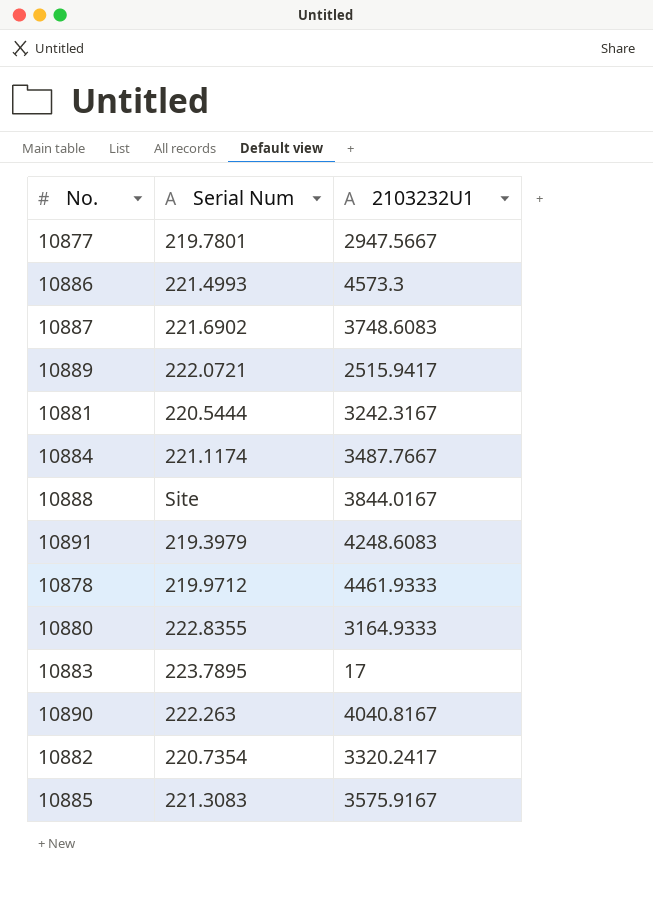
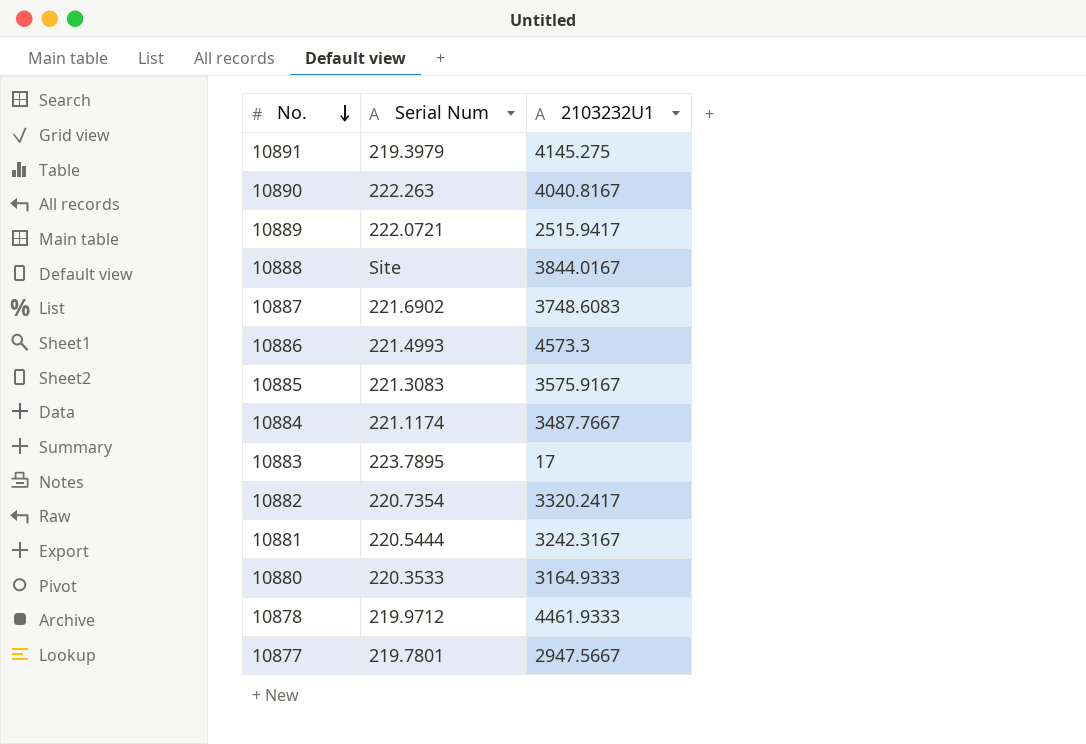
row order: none -> No. descending
10891 | 2103232U1: 4248.6083 -> 4145.275
10880 | Serial Num: 222.8355 -> 220.3533

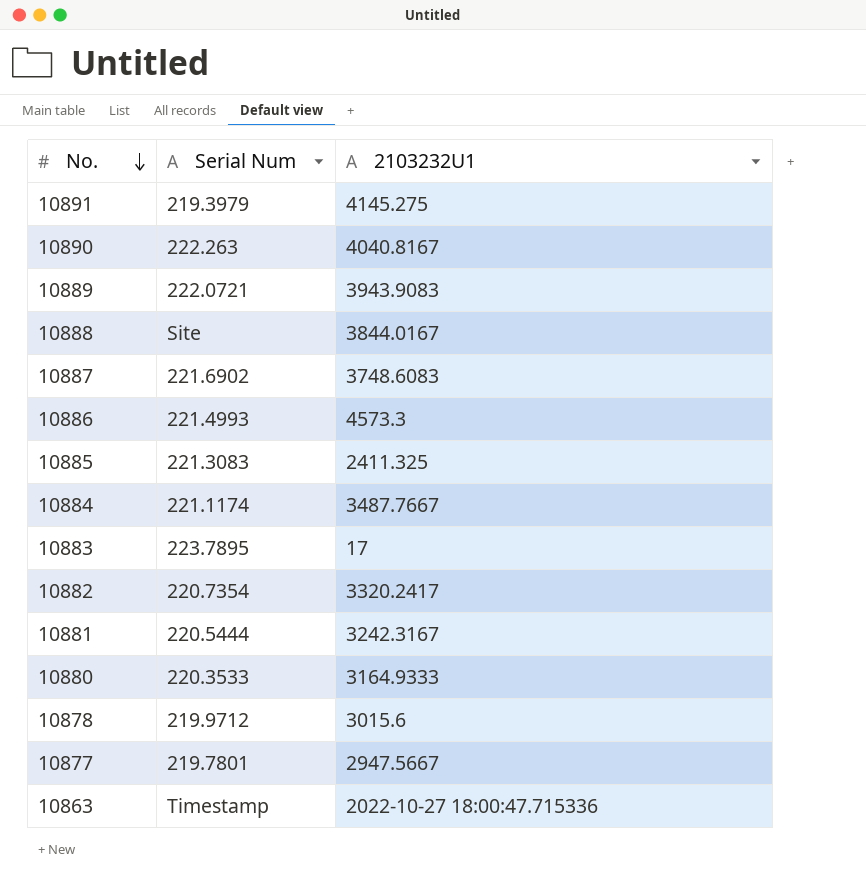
10889 | 2103232U1: 2515.9417 -> 3943.9083
10885 | 2103232U1: 3575.9167 -> 2411.325
10878 | 2103232U1: 4461.9333 -> 3015.6
row 10863: none -> Timestamp | 2022-10-27 18:00:47.715336

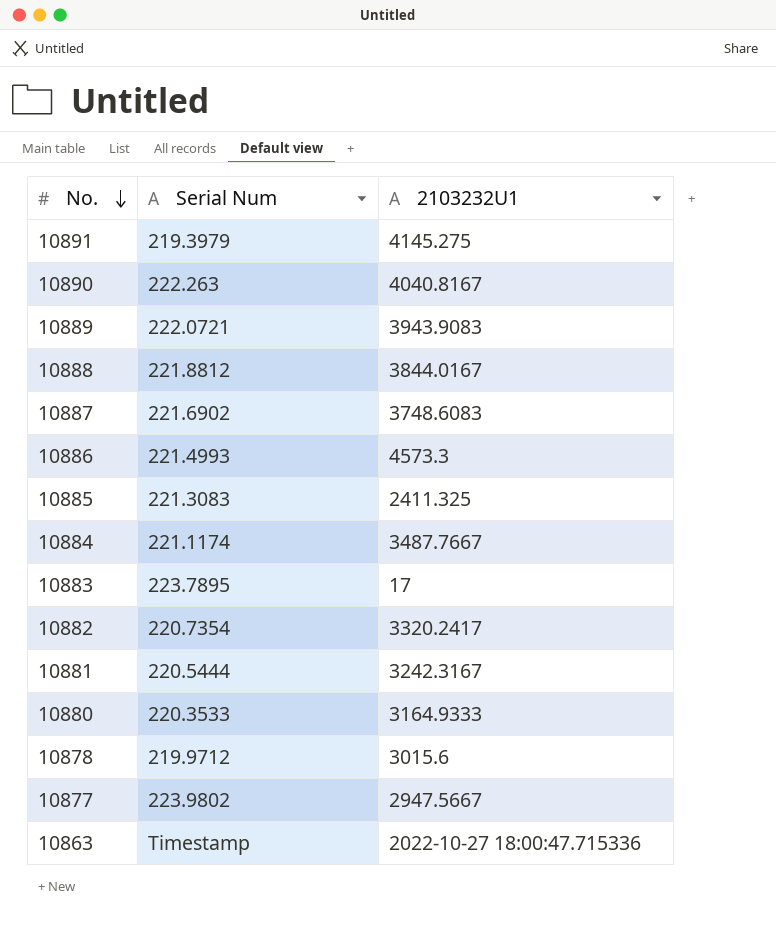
10888 | Serial Num: Site -> 221.8812
10877 | Serial Num: 219.7801 -> 223.9802

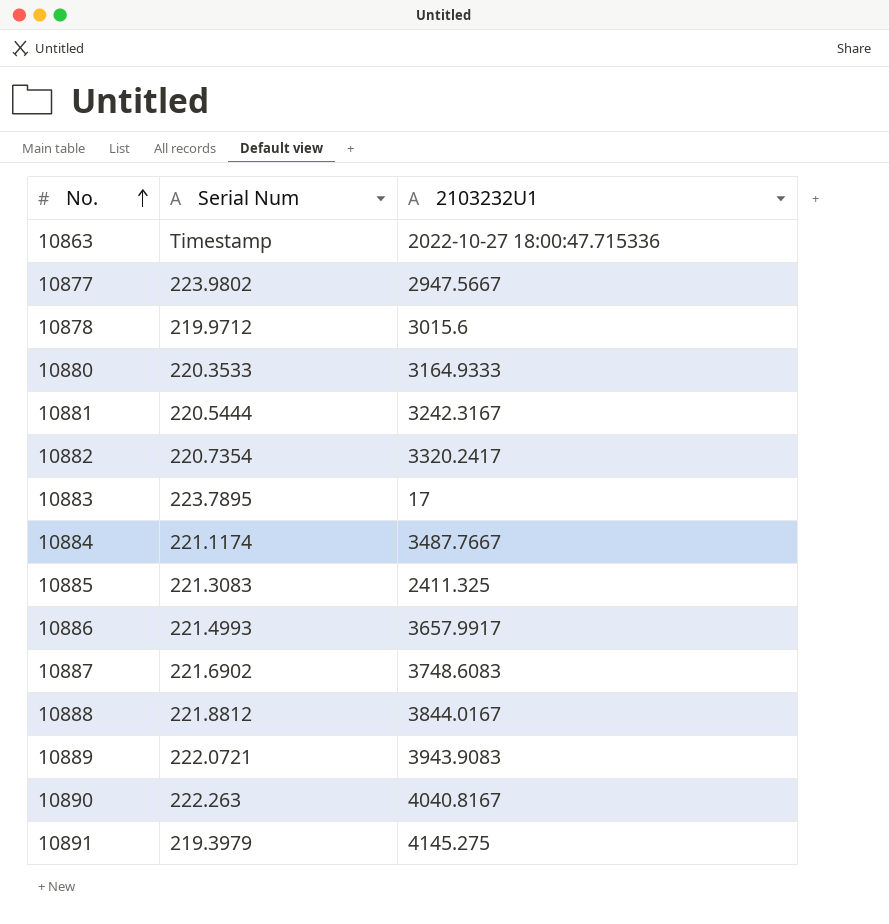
row order: No. descending -> No. ascending
10886 | 2103232U1: 4573.3 -> 3657.9917

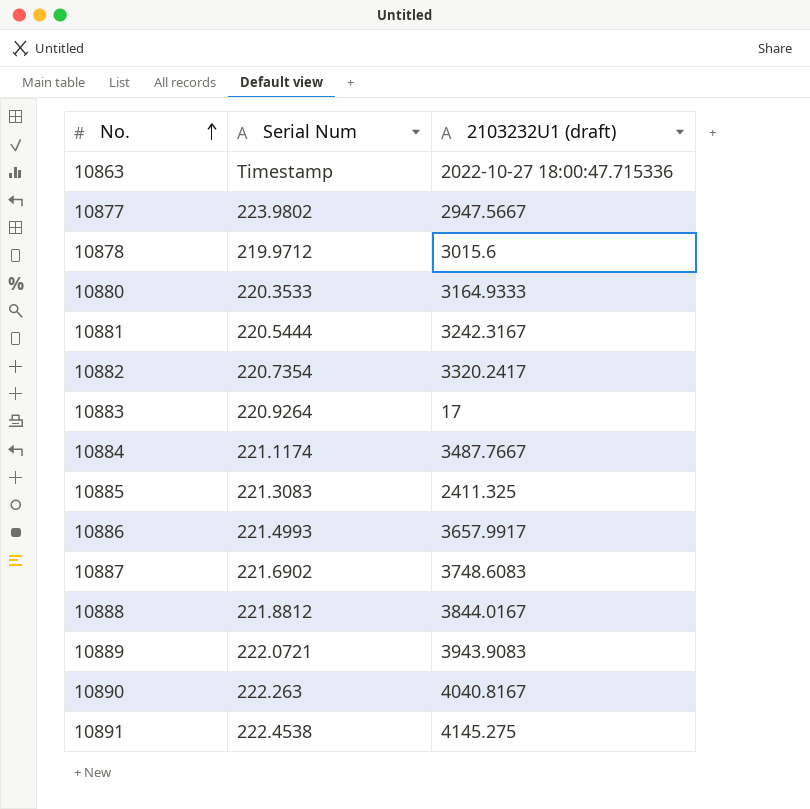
column name: 2103232U1 -> 2103232U1 (draft)
10883 | Serial Num: 223.7895 -> 220.9264
10891 | Serial Num: 219.3979 -> 222.4538

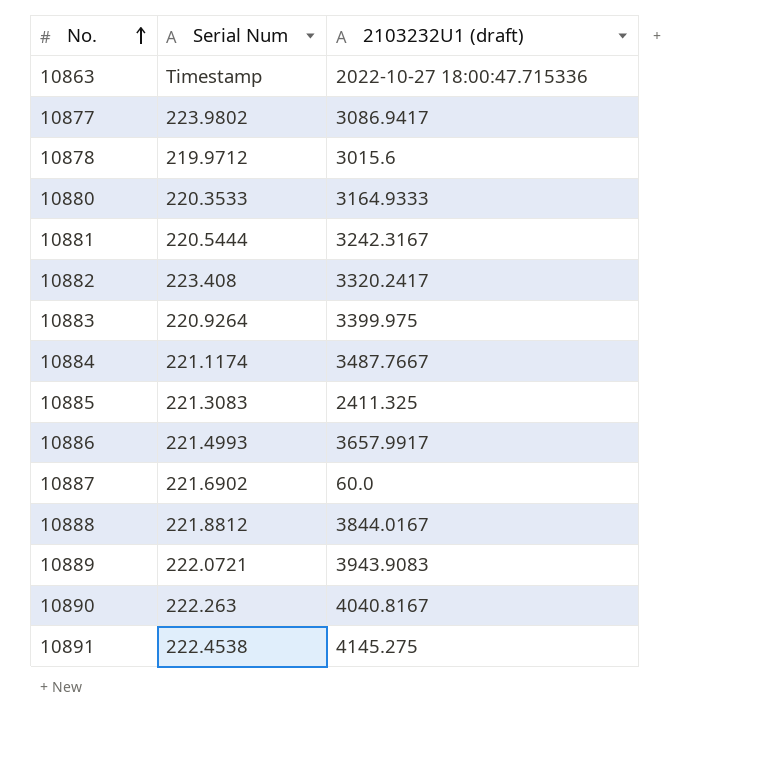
10877 | 2103232U1 (draft): 2947.5667 -> 3086.9417
10882 | Serial Num: 220.7354 -> 223.408
10883 | 2103232U1 (draft): 17 -> 3399.975
10887 | 2103232U1 (draft): 3748.6083 -> 60.0

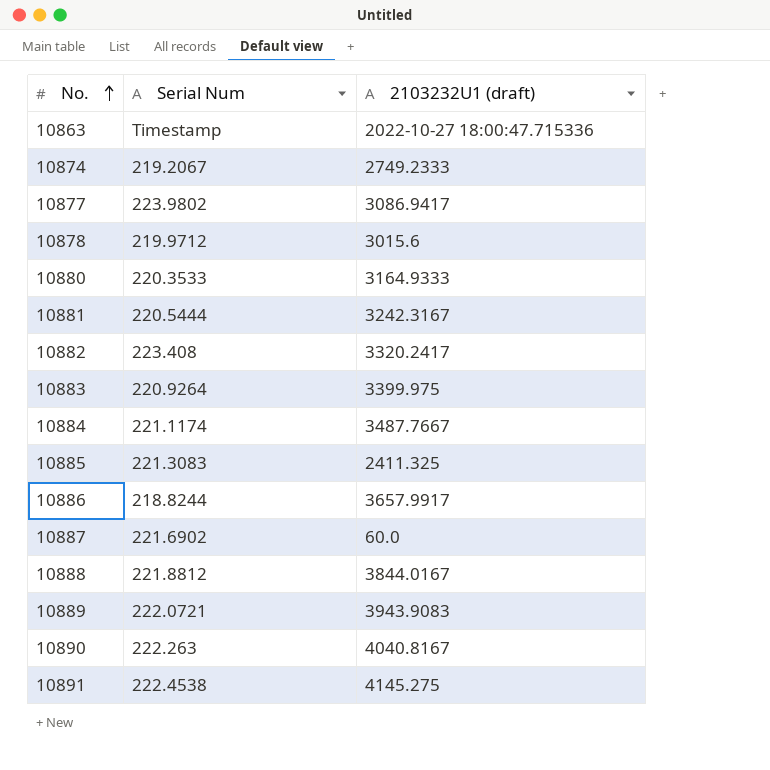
row 10874: none -> 219.2067 | 2749.2333
10886 | Serial Num: 221.4993 -> 218.8244

